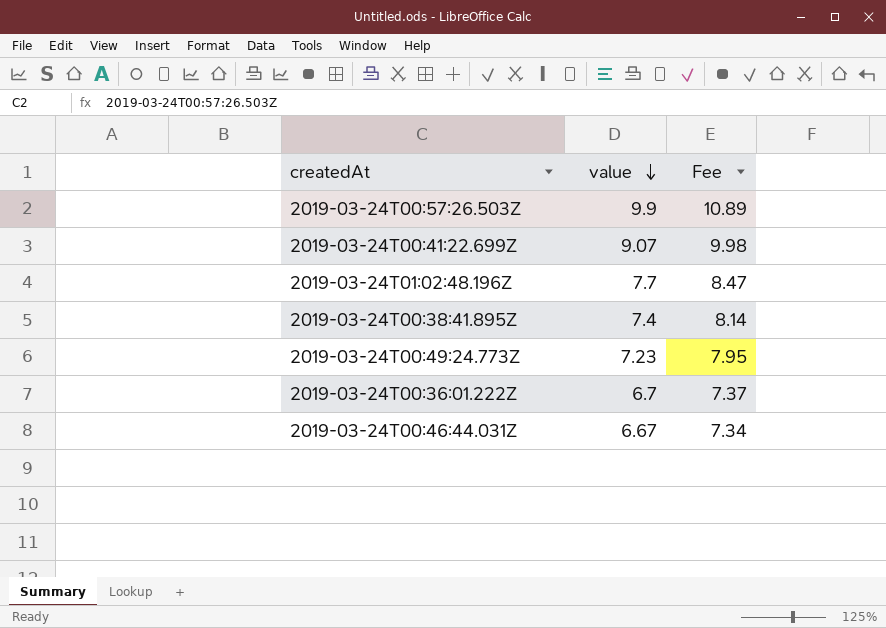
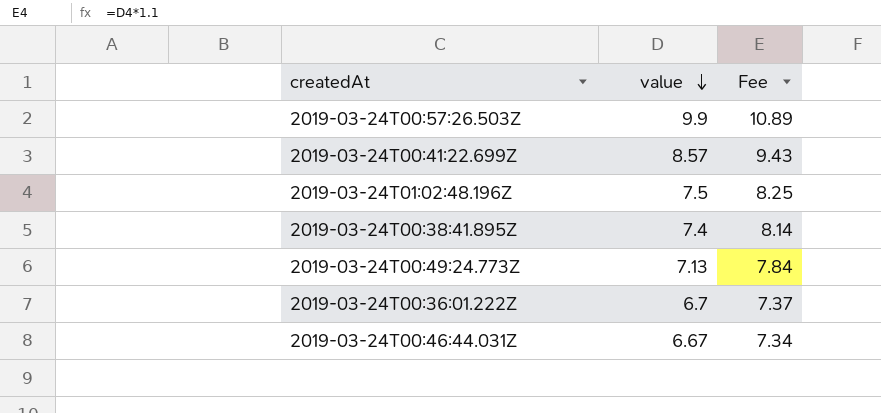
2019-03-24T00:41:22.699Z | value: 9.07 -> 8.57
2019-03-24T00:41:22.699Z | Fee: 9.98 -> 9.43
2019-03-24T01:02:48.196Z | value: 7.7 -> 7.5
2019-03-24T01:02:48.196Z | Fee: 8.47 -> 8.25
2019-03-24T00:49:24.773Z | value: 7.23 -> 7.13
2019-03-24T00:49:24.773Z | Fee: 7.95 -> 7.84

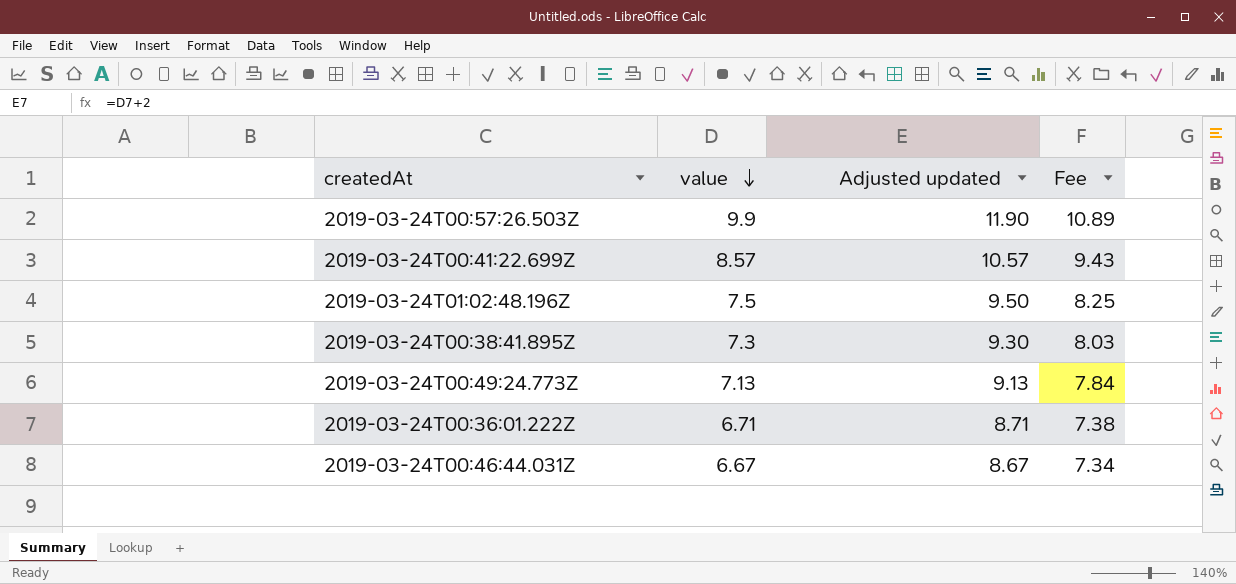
column Adjusted updated | formula: none -> [value] + 2
2019-03-24T00:38:41.895Z | value: 7.4 -> 7.3
2019-03-24T00:38:41.895Z | Fee: 8.14 -> 8.03
2019-03-24T00:36:01.222Z | value: 6.7 -> 6.71
2019-03-24T00:36:01.222Z | Fee: 7.37 -> 7.38

